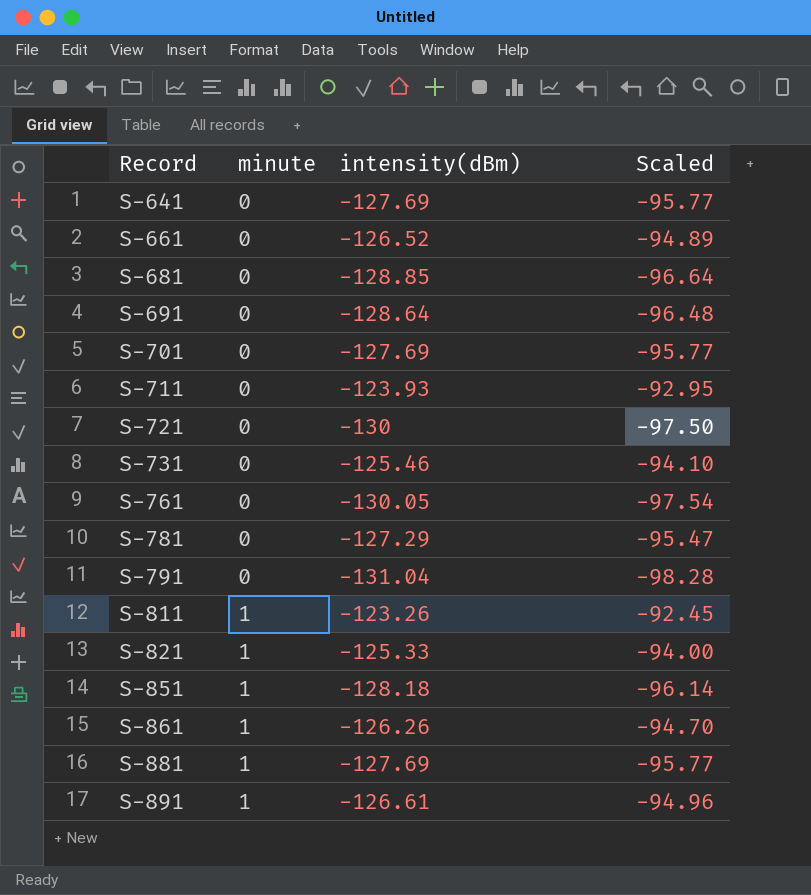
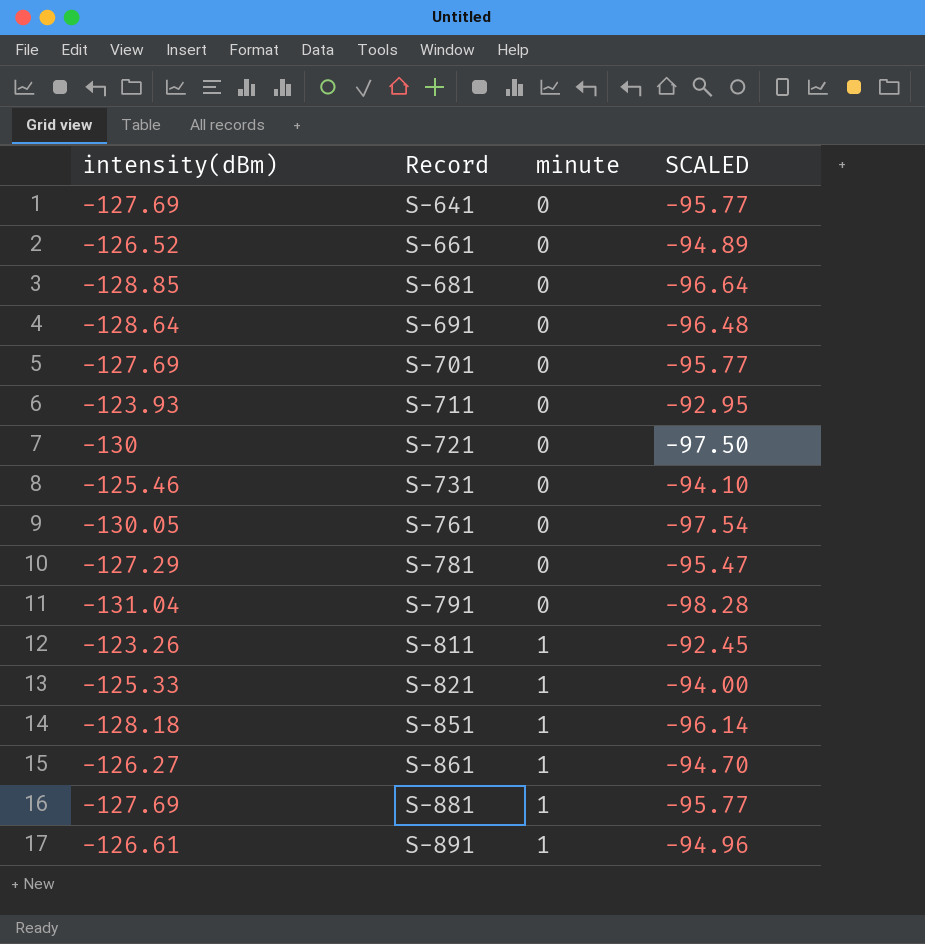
column intensity(dBm) | position: 3 -> 1
column name: Scaled -> SCALED
S-861 | intensity(dBm): -126.26 -> -126.27

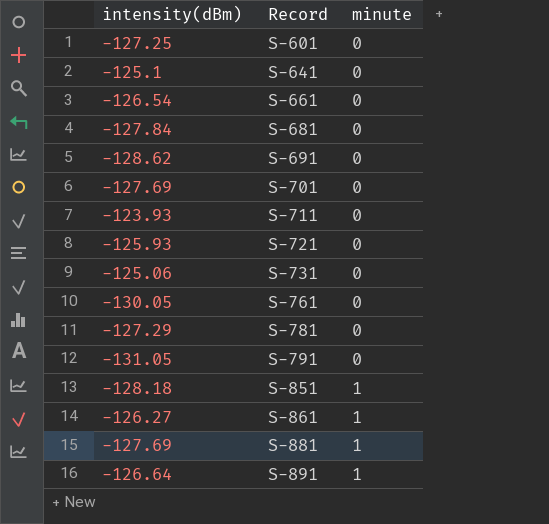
column SCALED | formula: [intensity(dBm)] * 0.75 -> none
row S-811: -123.26 | 1 | -92.45 -> none
row S-821: -125.33 | 1 | -94.00 -> none
row S-601: none -> -127.25 | 0
S-641 | intensity(dBm): -127.69 -> -125.1
S-661 | intensity(dBm): -126.52 -> -126.54
S-681 | intensity(dBm): -128.85 -> -127.84
S-691 | intensity(dBm): -128.64 -> -128.62
S-721 | intensity(dBm): -130 -> -125.93
S-731 | intensity(dBm): -125.46 -> -125.06
S-791 | intensity(dBm): -131.04 -> -131.05
S-891 | intensity(dBm): -126.61 -> -126.64

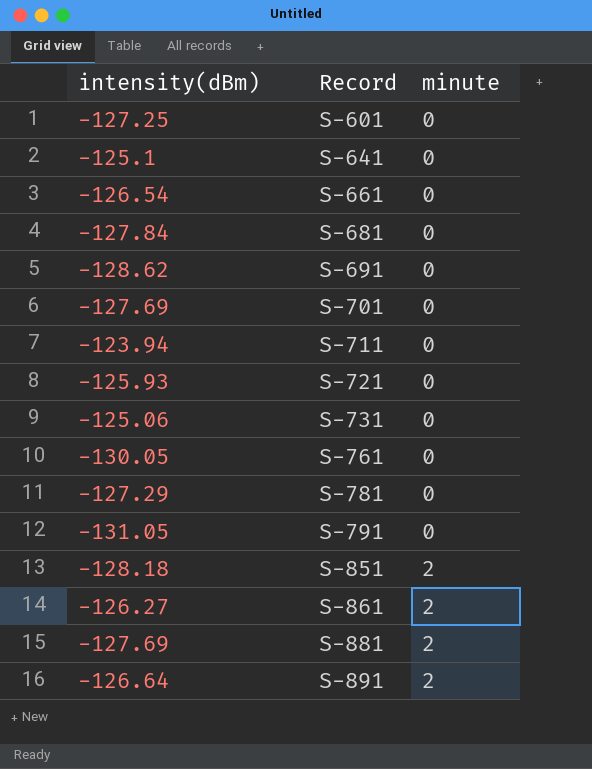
S-711 | intensity(dBm): -123.93 -> -123.94
S-851 | minute: 1 -> 2
S-861 | minute: 1 -> 2
S-881 | minute: 1 -> 2
S-891 | minute: 1 -> 2

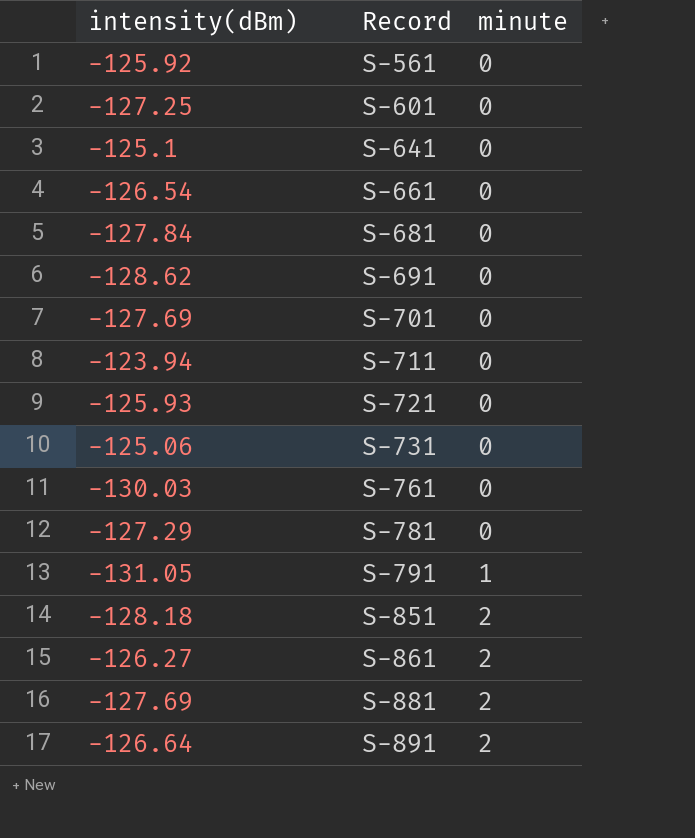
row S-561: none -> -125.92 | 0
S-761 | intensity(dBm): -130.05 -> -130.03
S-791 | minute: 0 -> 1

